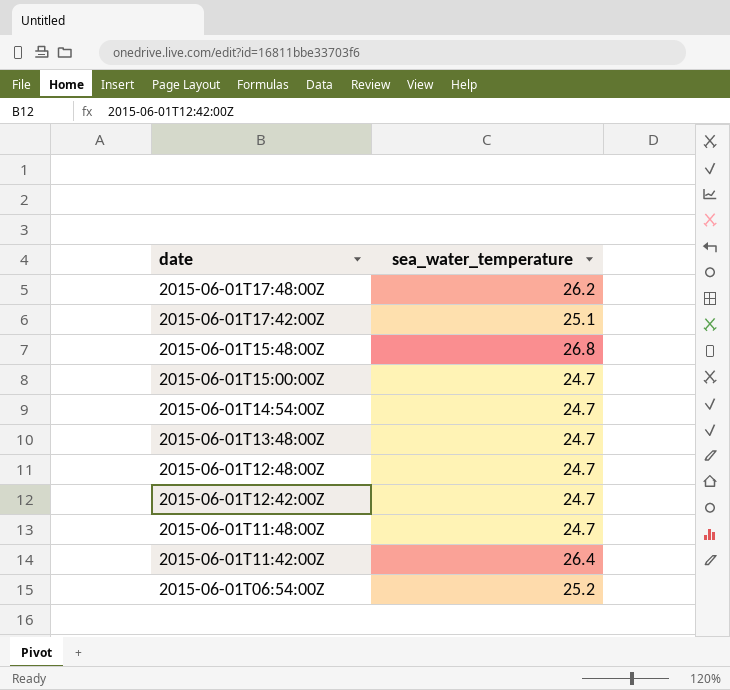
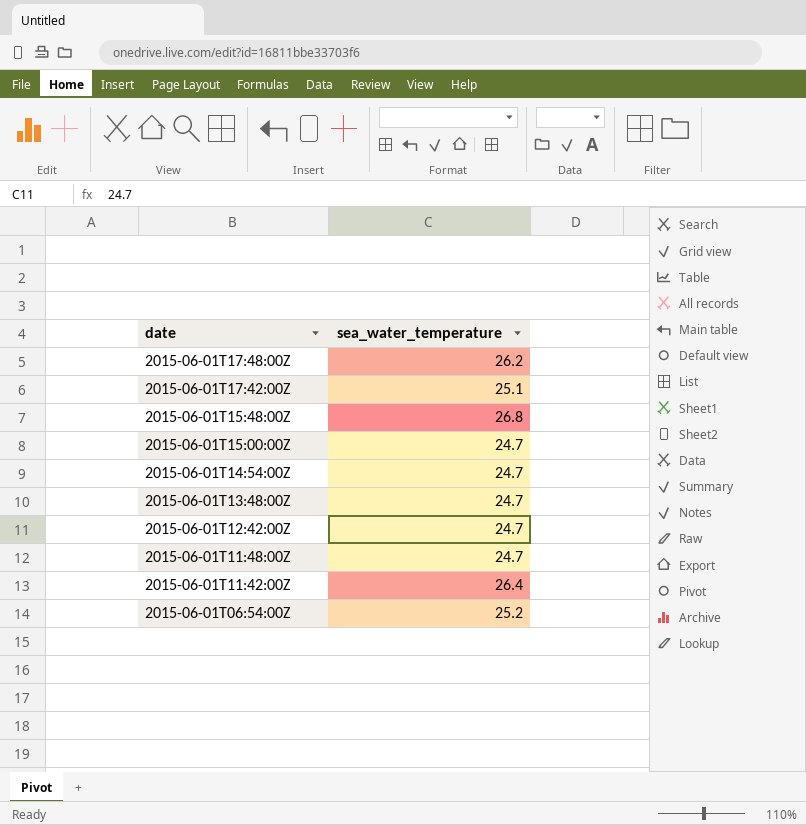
row 2015-06-01T12:48:00Z: 24.7 -> none

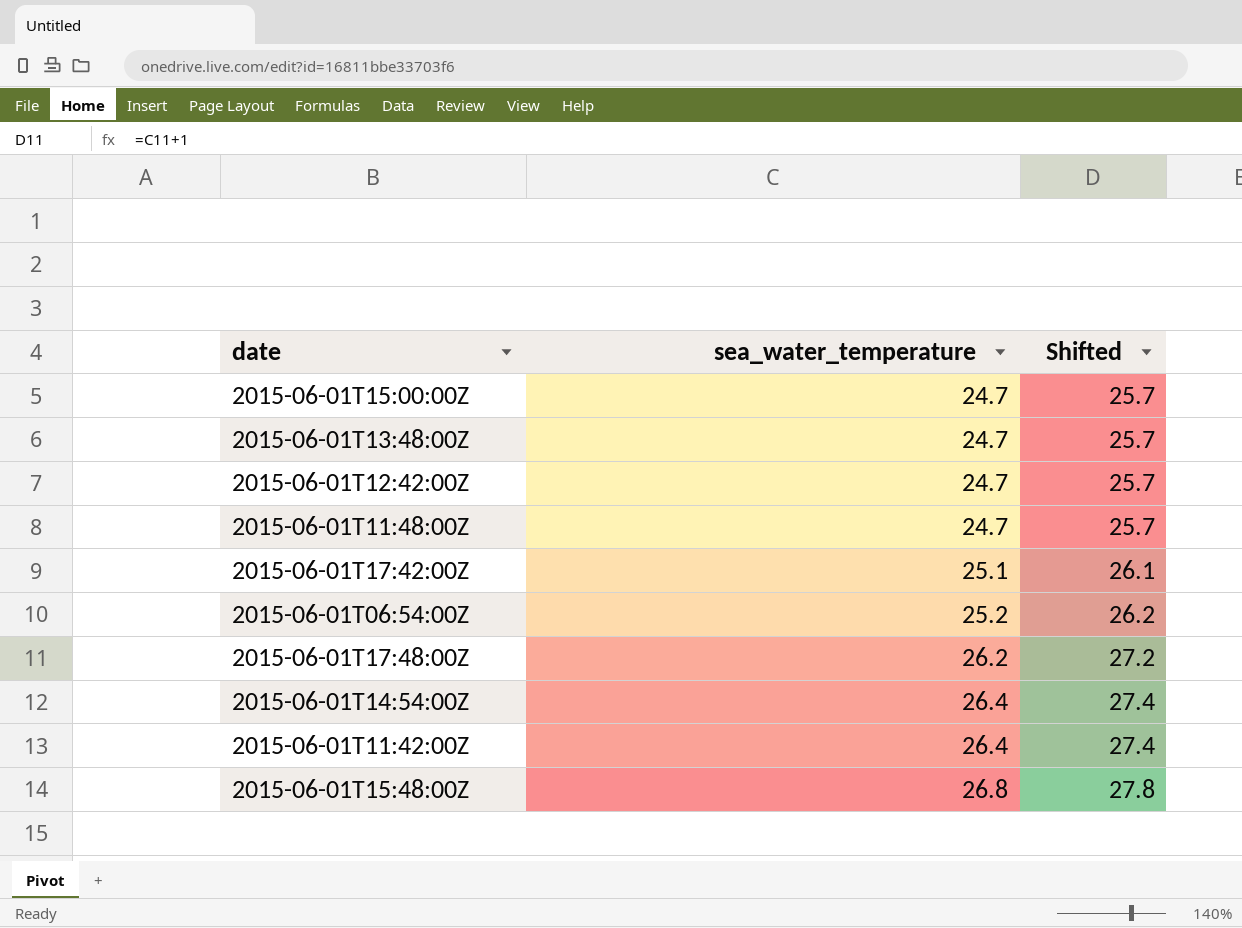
row order: date descending -> sea_water_temperature ascending
column Shifted | formula: none -> [sea_water_temperature] + 1
2015-06-01T14:54:00Z | sea_water_temperature: 24.7 -> 26.4

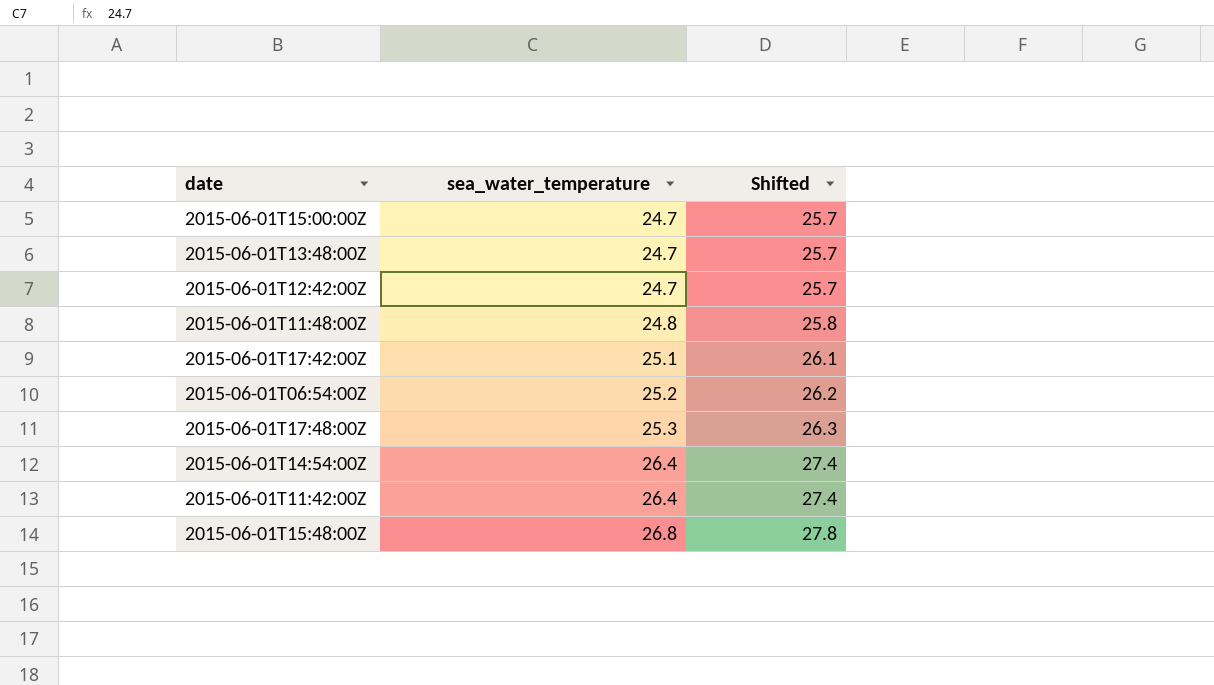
2015-06-01T11:48:00Z | sea_water_temperature: 24.7 -> 24.8
2015-06-01T11:48:00Z | Shifted: 25.7 -> 25.8
2015-06-01T17:48:00Z | sea_water_temperature: 26.2 -> 25.3
2015-06-01T17:48:00Z | Shifted: 27.2 -> 26.3

